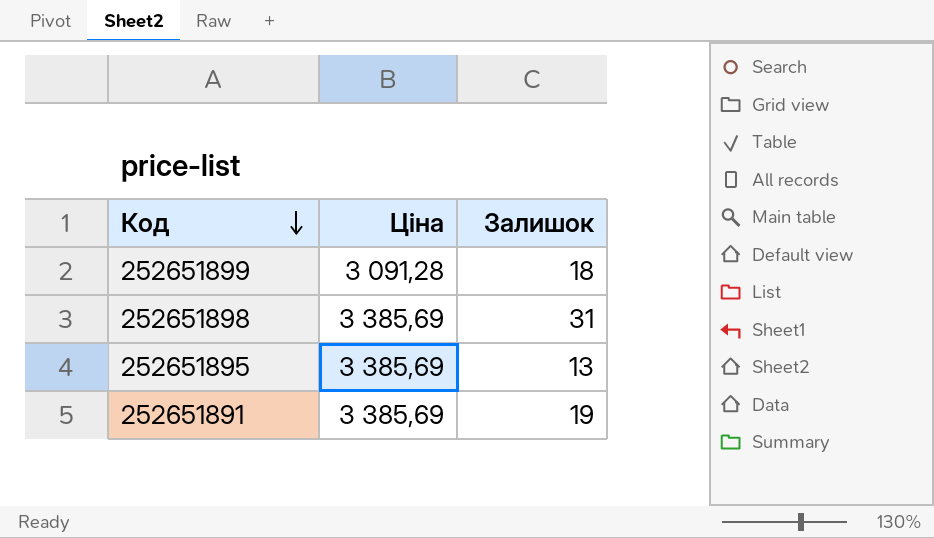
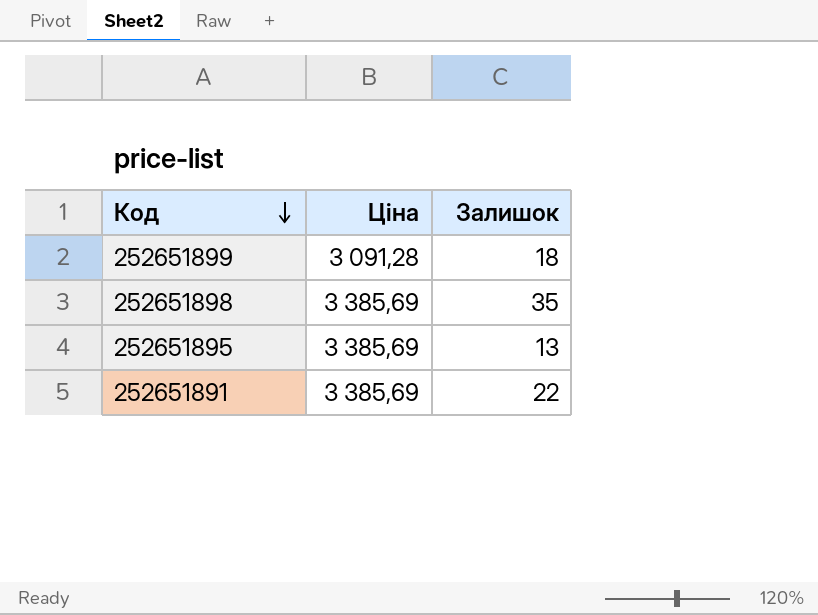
252651898 | Залишок: 31 -> 35
252651891 | Залишок: 19 -> 22

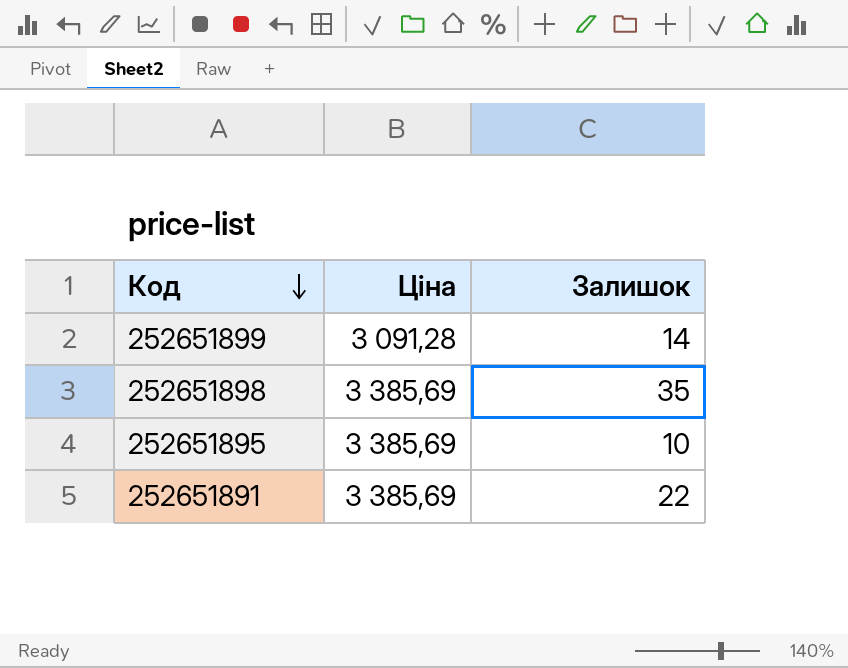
252651899 | Залишок: 18 -> 14
252651895 | Залишок: 13 -> 10

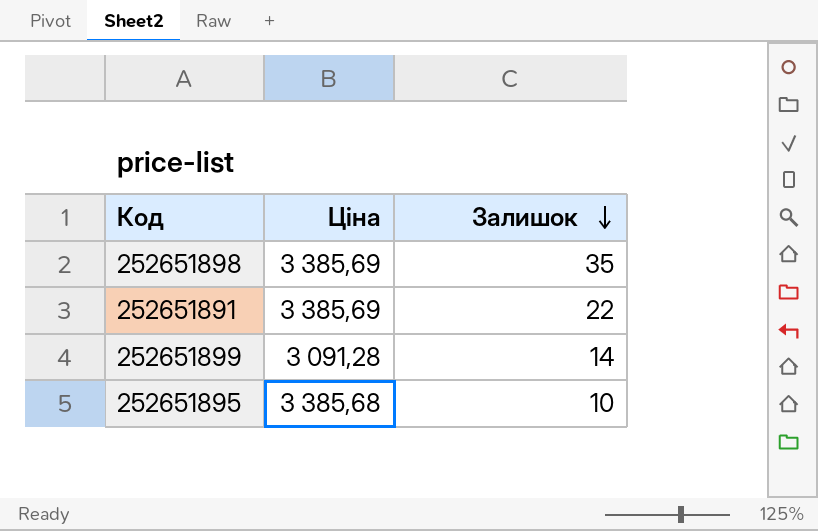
row order: Код descending -> Залишок descending
252651895 | Ціна: 3 385,69 -> 3 385,68

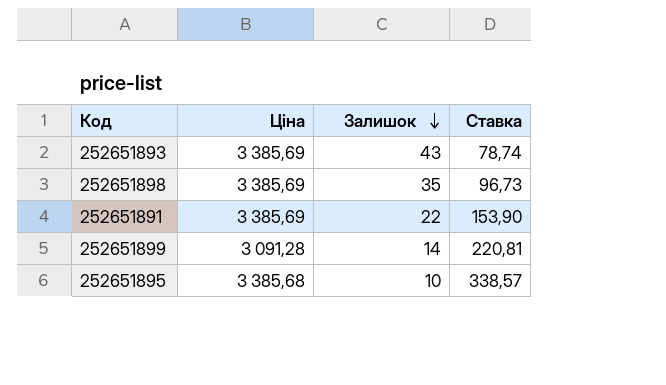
column Ставка | formula: none -> [Ціна] / [Залишок]
row 252651893: none -> 3 385,69 | 43 | 78,74

